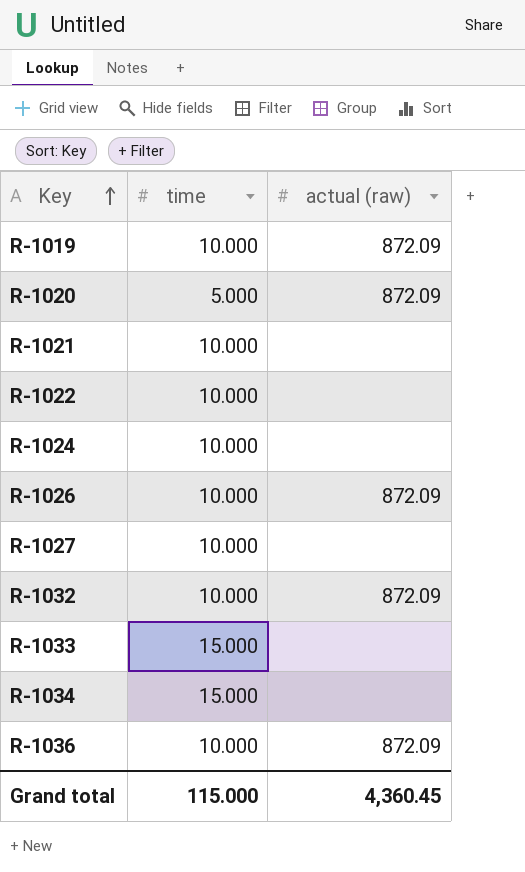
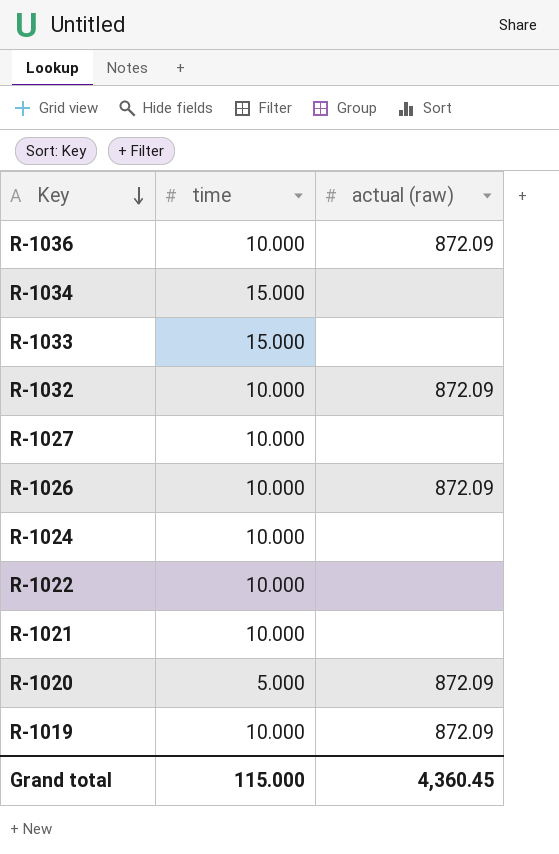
row order: Key ascending -> Key descending

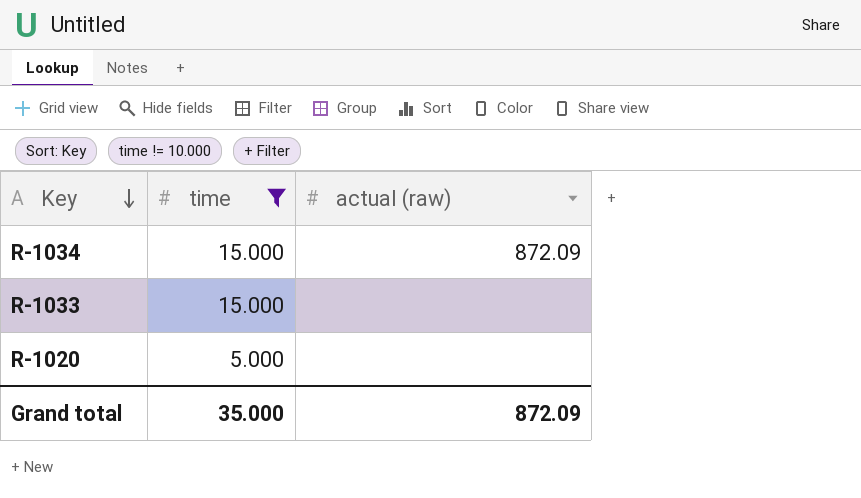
filter: none -> time != 10.000
R-1034 | actual (raw): none -> 872.09
R-1020 | actual (raw): 872.09 -> none
Grand total | time: 115.000 -> 35.000
Grand total | actual (raw): 4,360.45 -> 872.09

